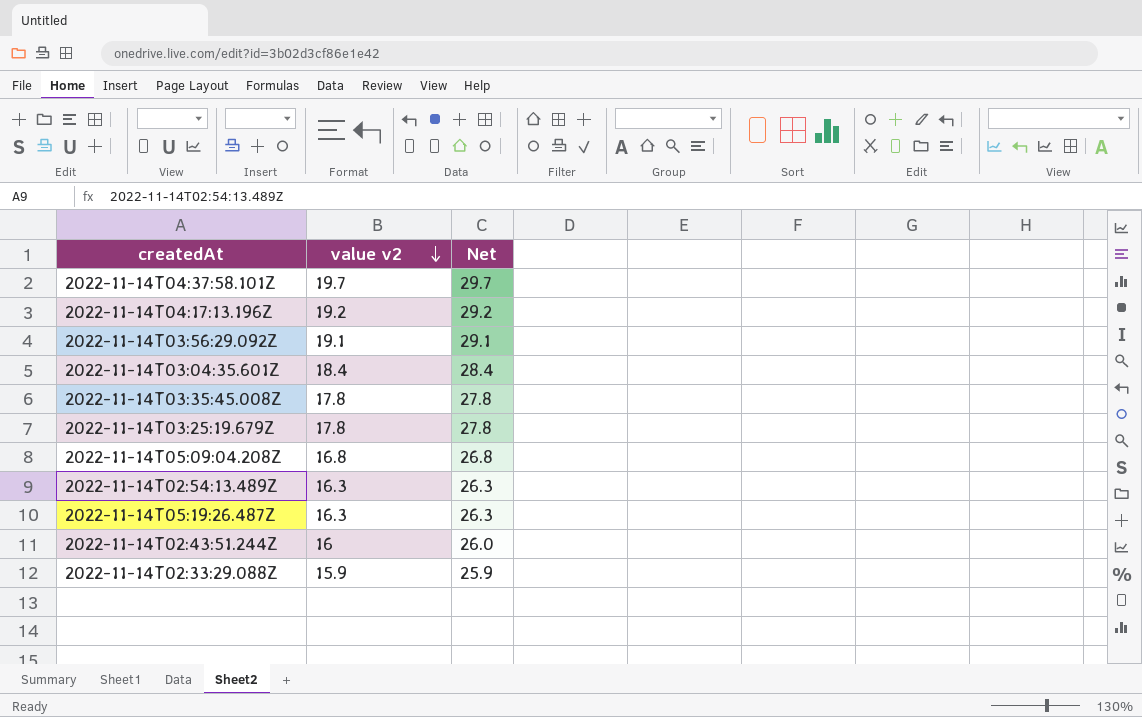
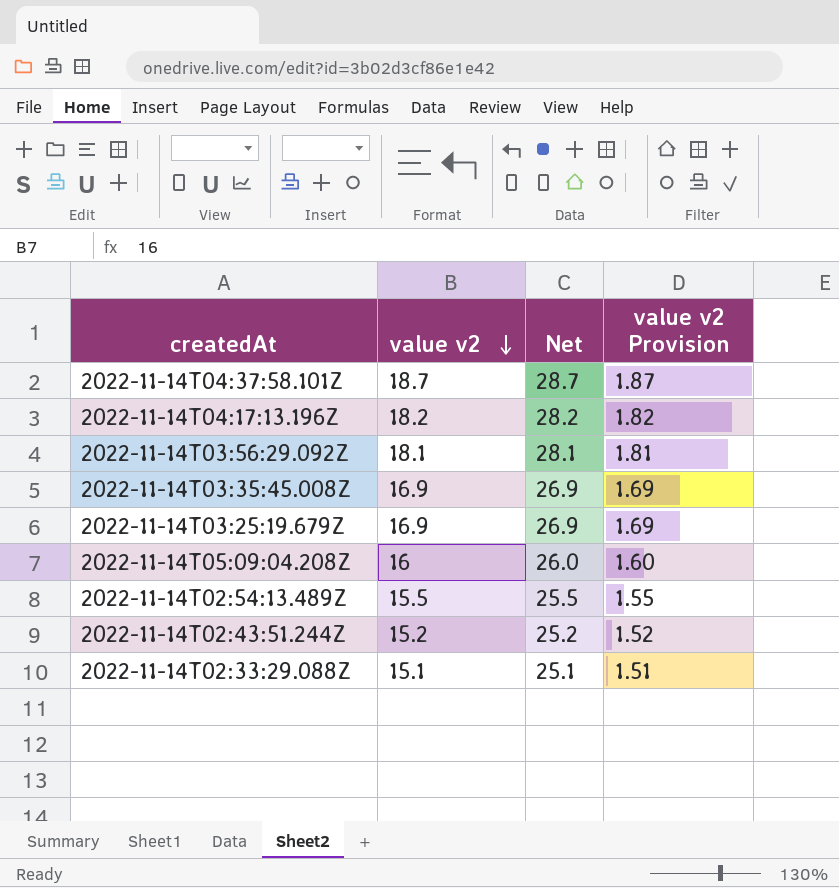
column value v2 Provision | formula: none -> [value v2] * 0.1
row 2022-11-14T03:04:35.601Z: 18.4 | 28.4 -> none
row 2022-11-14T05:19:26.487Z: 16.3 | 26.3 -> none
2022-11-14T04:37:58.101Z | value v2: 19.7 -> 18.7
2022-11-14T04:37:58.101Z | Net: 29.7 -> 28.7
2022-11-14T04:17:13.196Z | value v2: 19.2 -> 18.2
2022-11-14T04:17:13.196Z | Net: 29.2 -> 28.2
2022-11-14T03:56:29.092Z | value v2: 19.1 -> 18.1
2022-11-14T03:56:29.092Z | Net: 29.1 -> 28.1
2022-11-14T03:35:45.008Z | value v2: 17.8 -> 16.9
2022-11-14T03:35:45.008Z | Net: 27.8 -> 26.9
2022-11-14T03:25:19.679Z | value v2: 17.8 -> 16.9
2022-11-14T03:25:19.679Z | Net: 27.8 -> 26.9
2022-11-14T05:09:04.208Z | value v2: 16.8 -> 16
2022-11-14T05:09:04.208Z | Net: 26.8 -> 26.0
2022-11-14T02:54:13.489Z | value v2: 16.3 -> 15.5
2022-11-14T02:54:13.489Z | Net: 26.3 -> 25.5
2022-11-14T02:43:51.244Z | value v2: 16 -> 15.2
2022-11-14T02:43:51.244Z | Net: 26.0 -> 25.2
2022-11-14T02:33:29.088Z | value v2: 15.9 -> 15.1
2022-11-14T02:33:29.088Z | Net: 25.9 -> 25.1

